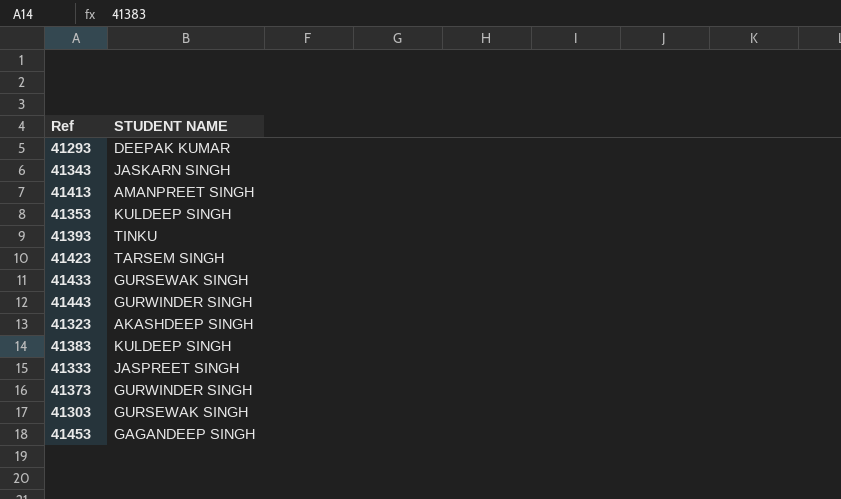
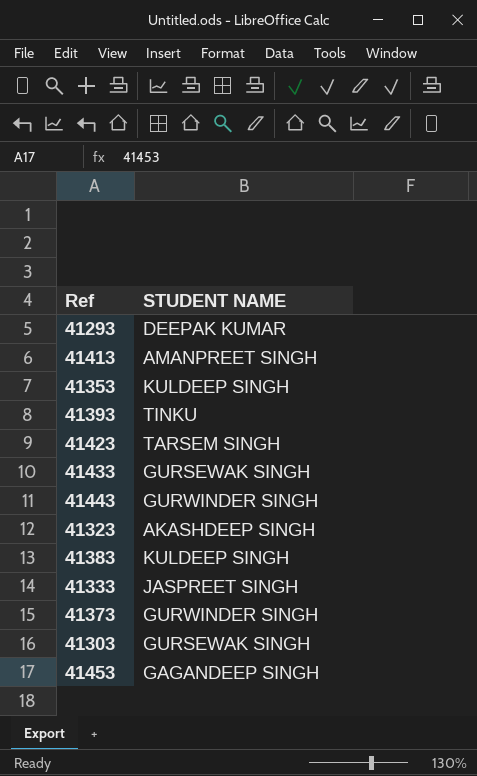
row 41343: JASKARN SINGH -> none

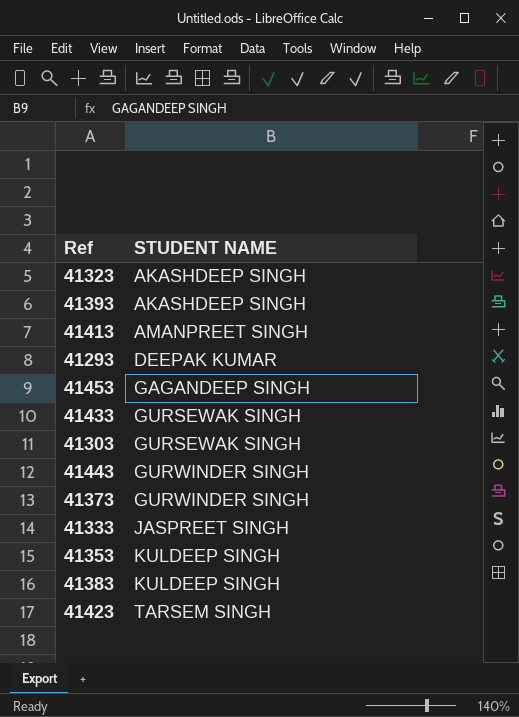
row order: none -> STUDENT NAME ascending
41393 | STUDENT NAME: TINKU -> AKASHDEEP SINGH

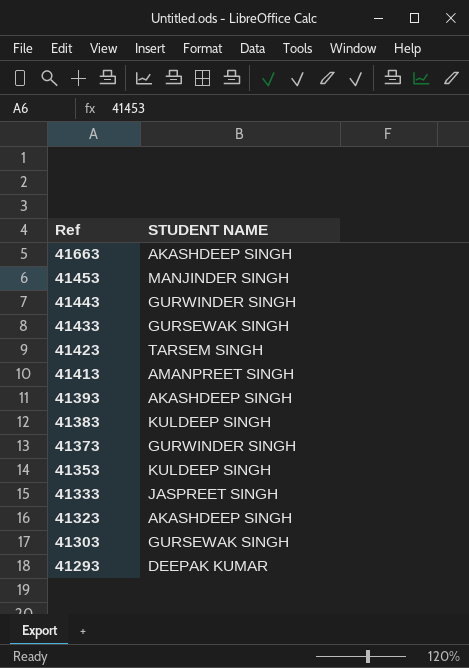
row order: STUDENT NAME ascending -> Ref descending
row 41663: none -> AKASHDEEP SINGH
41453 | STUDENT NAME: GAGANDEEP SINGH -> MANJINDER SINGH

